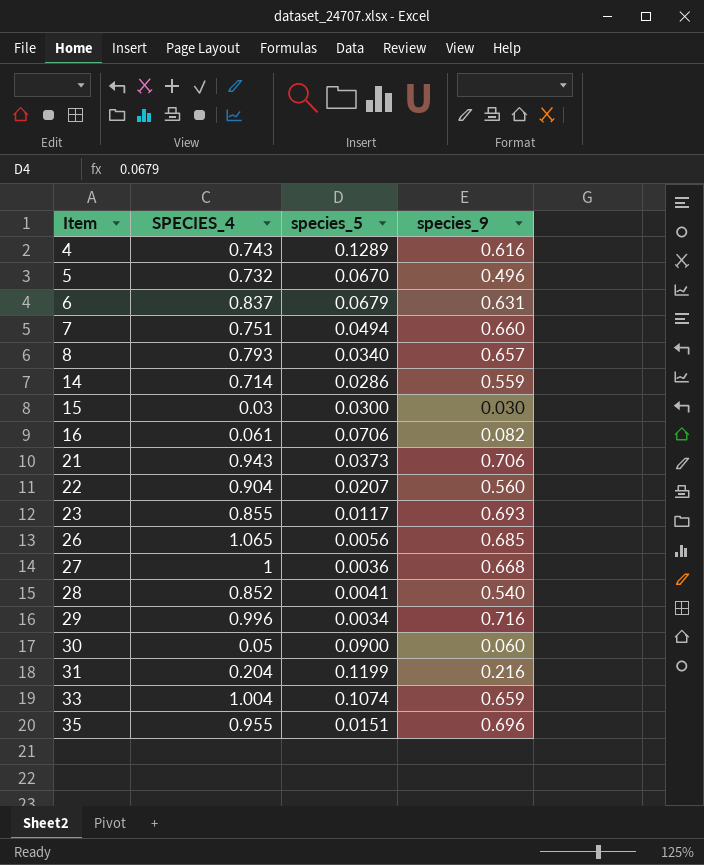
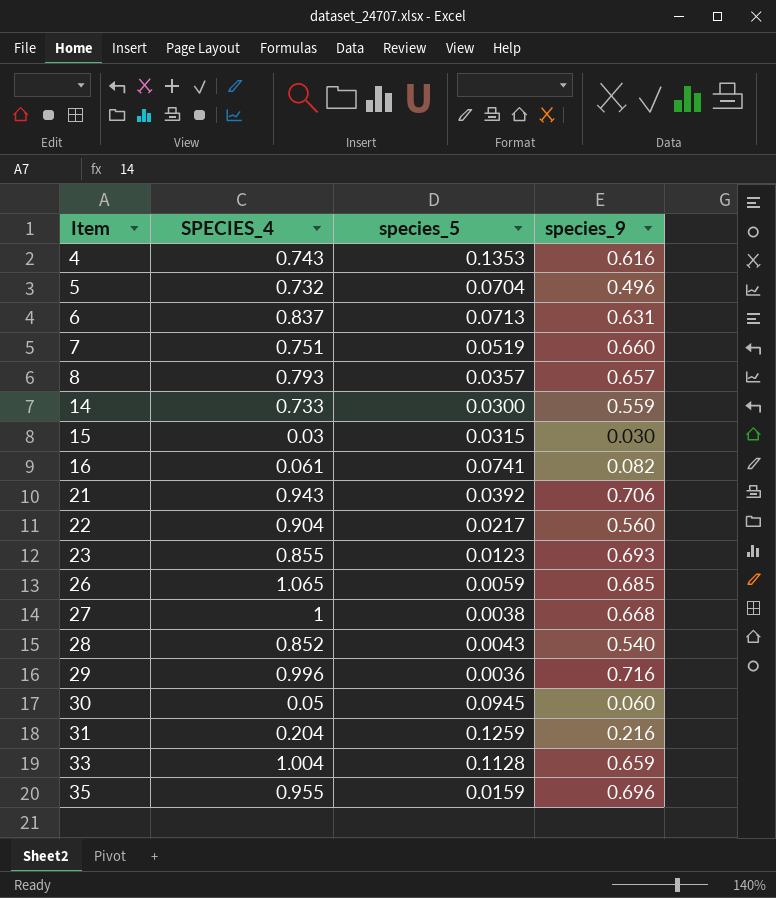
4 | species_5: 0.1289 -> 0.1353
5 | species_5: 0.0670 -> 0.0704
6 | species_5: 0.0679 -> 0.0713
7 | species_5: 0.0494 -> 0.0519
8 | species_5: 0.0340 -> 0.0357
14 | SPECIES_4: 0.714 -> 0.733
14 | species_5: 0.0286 -> 0.0300
15 | species_5: 0.0300 -> 0.0315
16 | species_5: 0.0706 -> 0.0741
21 | species_5: 0.0373 -> 0.0392
22 | species_5: 0.0207 -> 0.0217
23 | species_5: 0.0117 -> 0.0123
26 | species_5: 0.0056 -> 0.0059
27 | species_5: 0.0036 -> 0.0038
28 | species_5: 0.0041 -> 0.0043
29 | species_5: 0.0034 -> 0.0036
30 | species_5: 0.0900 -> 0.0945
31 | species_5: 0.1199 -> 0.1259
33 | species_5: 0.1074 -> 0.1128
35 | species_5: 0.0151 -> 0.0159

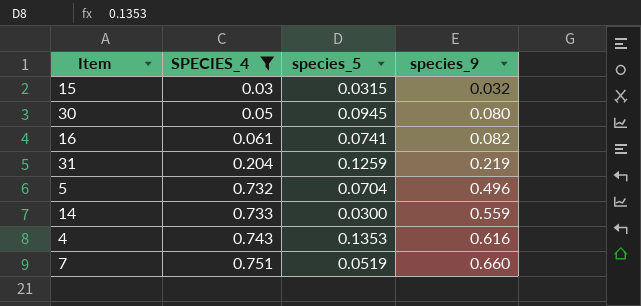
filter: none -> SPECIES_4 <= 0.751
row order: Item ascending -> SPECIES_4 ascending
15 | species_9: 0.030 -> 0.032
30 | species_9: 0.060 -> 0.080
31 | species_9: 0.216 -> 0.219

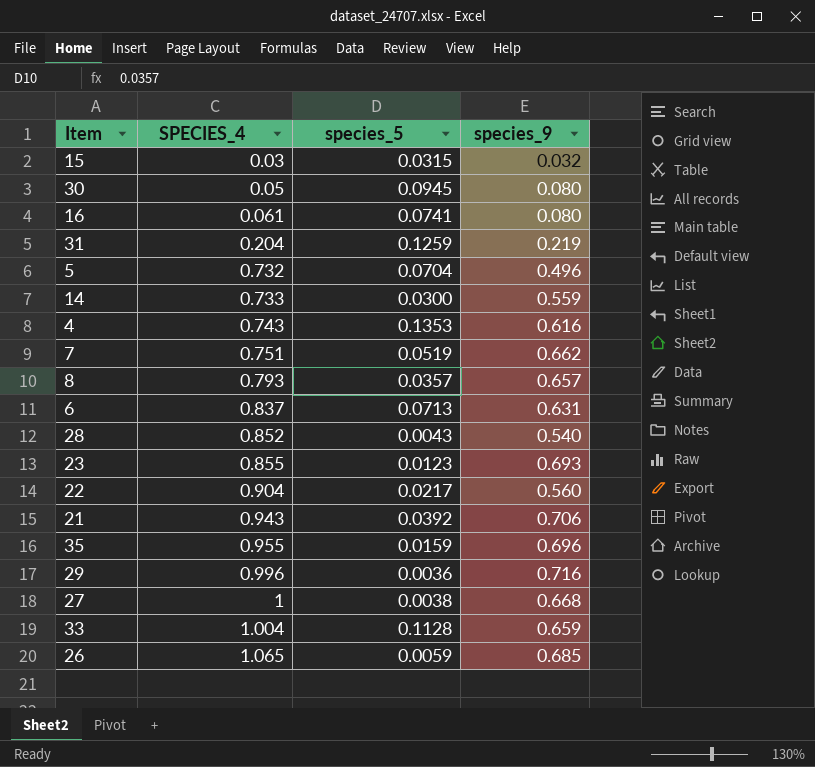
filter: SPECIES_4 <= 0.751 -> none
16 | species_9: 0.082 -> 0.080
7 | species_9: 0.660 -> 0.662

